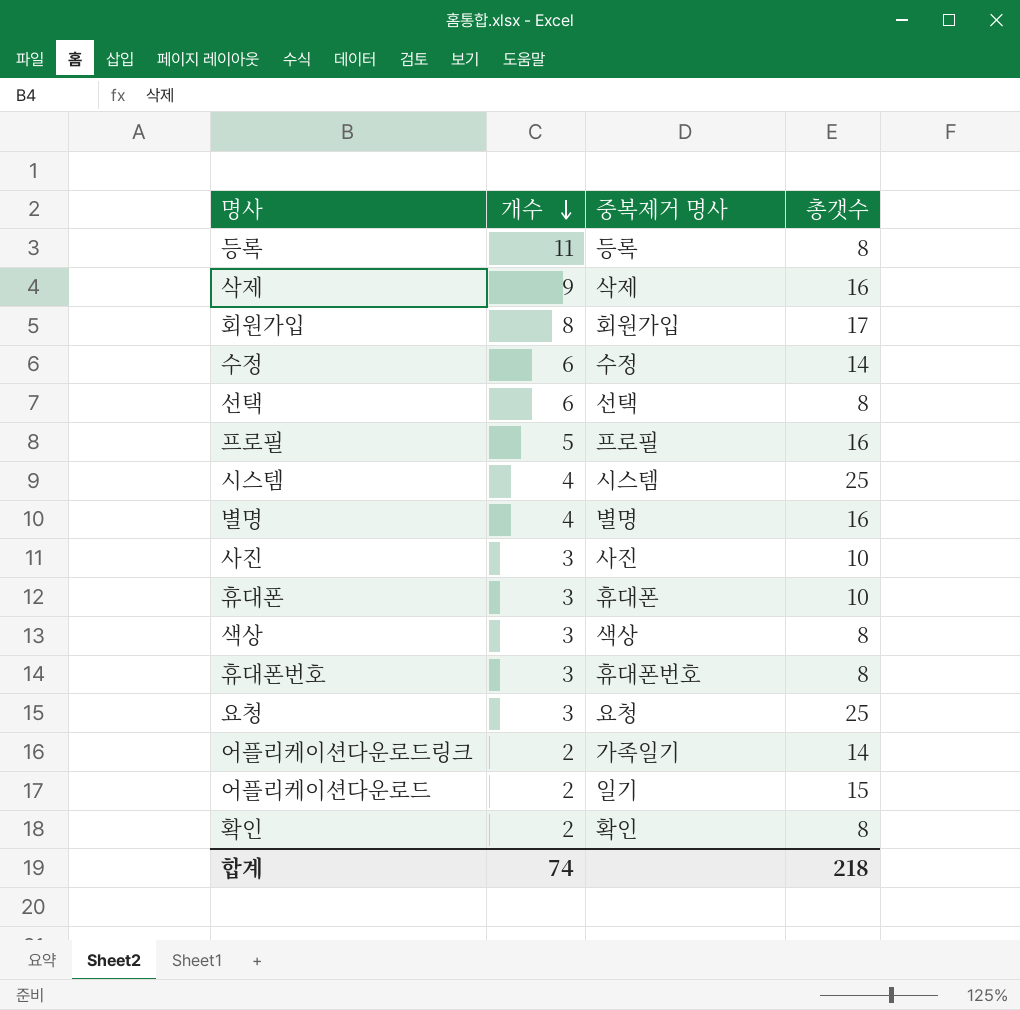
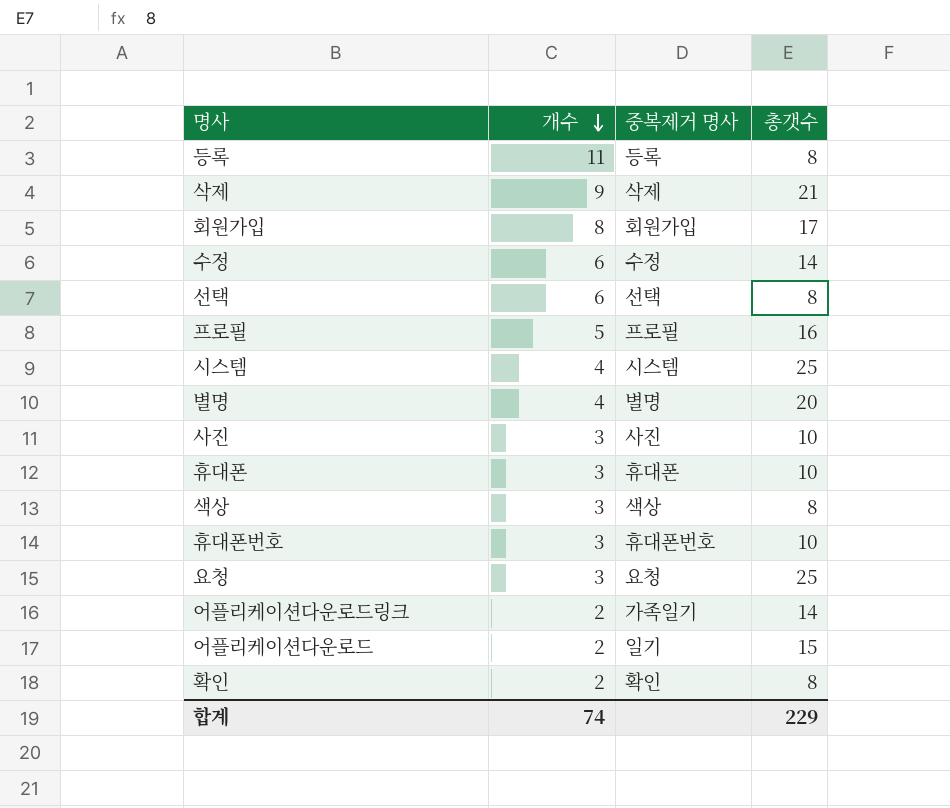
삭제 | 총갯수: 16 -> 21
별명 | 총갯수: 16 -> 20
휴대폰번호 | 총갯수: 8 -> 10
합계 | 총갯수: 218 -> 229

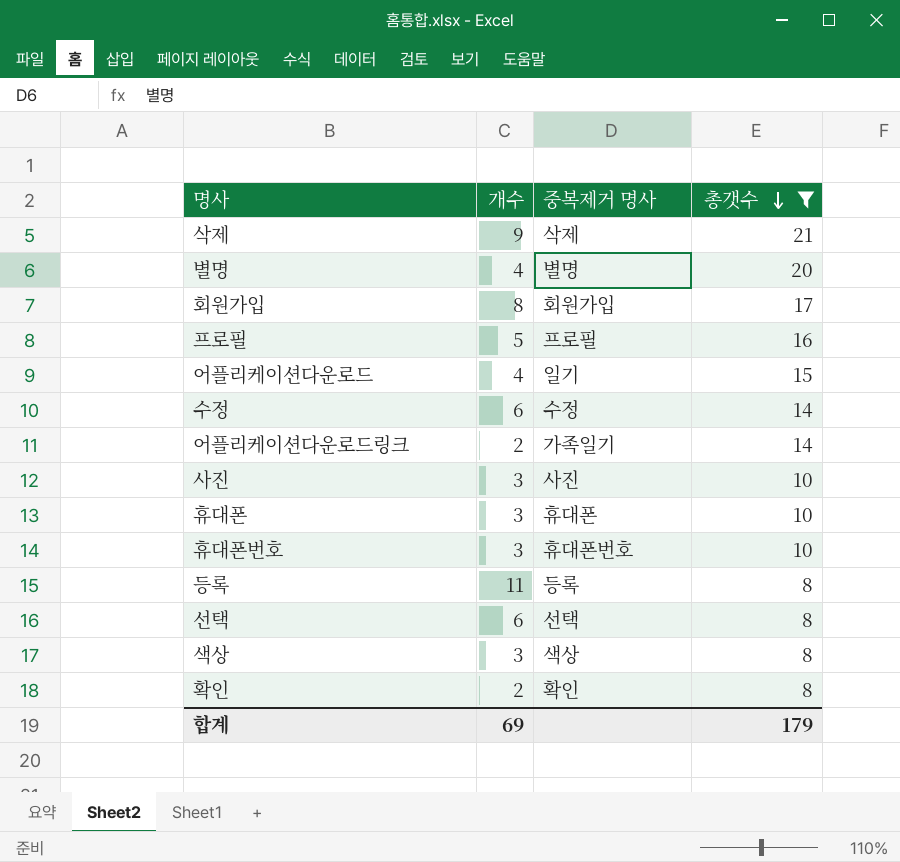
filter: none -> 총갯수 != 25
row order: 개수 descending -> 총갯수 descending
어플리케이션다운로드 | 개수: 2 -> 4
합계 | 개수: 74 -> 69
합계 | 총갯수: 229 -> 179

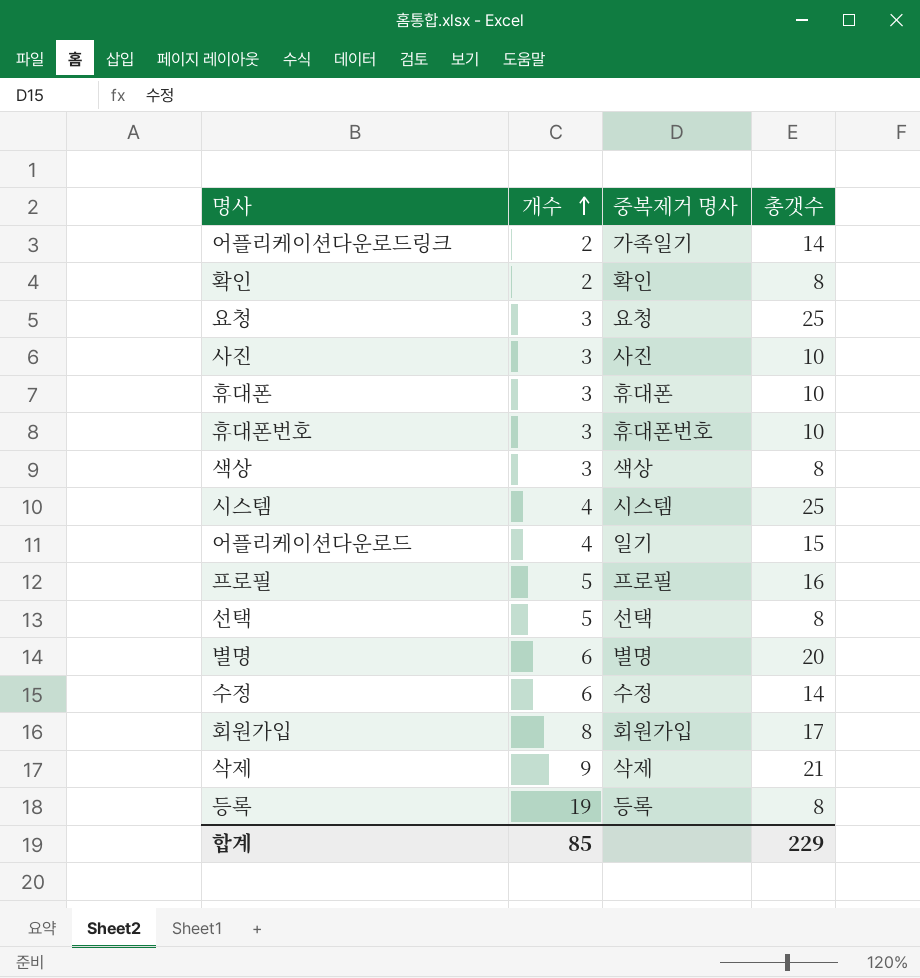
filter: 총갯수 != 25 -> none
row order: 총갯수 descending -> 개수 ascending
선택 | 개수: 6 -> 5
별명 | 개수: 4 -> 6
등록 | 개수: 11 -> 19
합계 | 개수: 69 -> 85
합계 | 총갯수: 179 -> 229

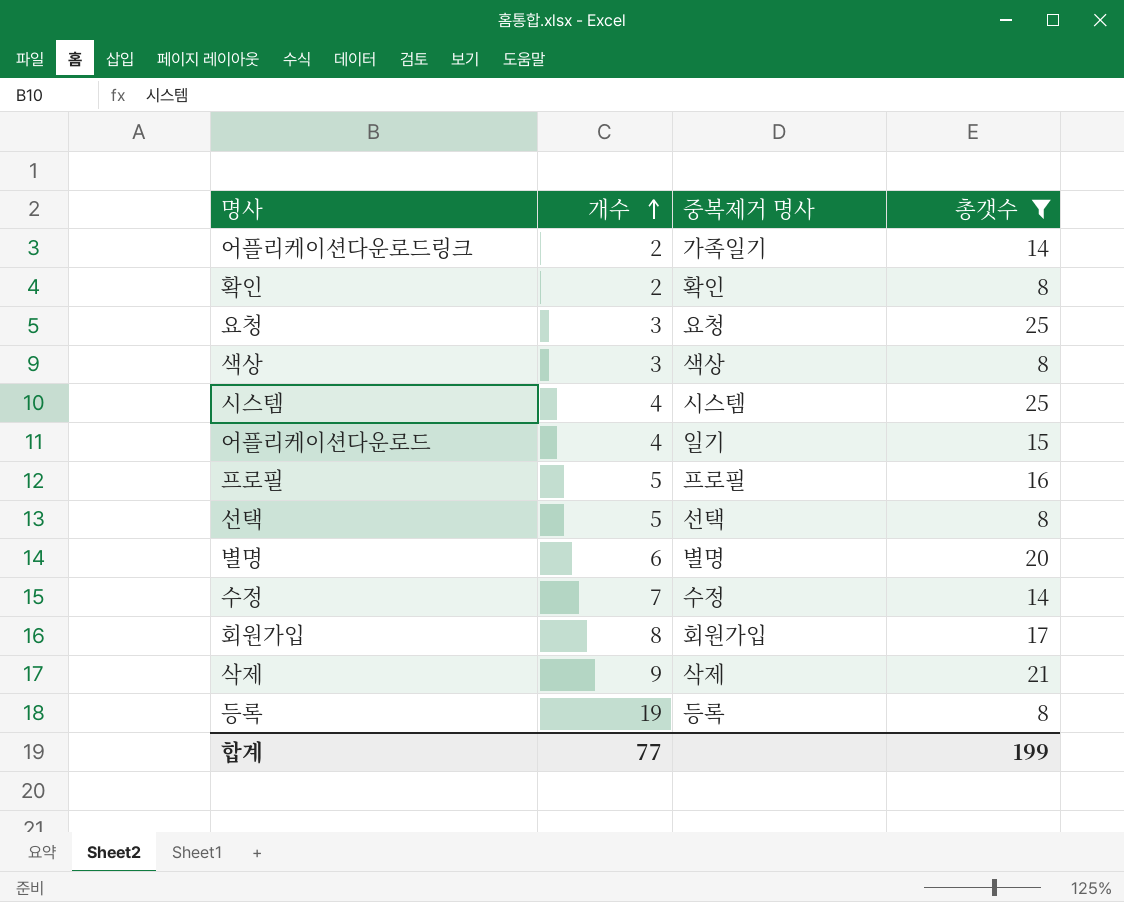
filter: none -> 총갯수 != 10
수정 | 개수: 6 -> 7
합계 | 개수: 85 -> 77
합계 | 총갯수: 229 -> 199

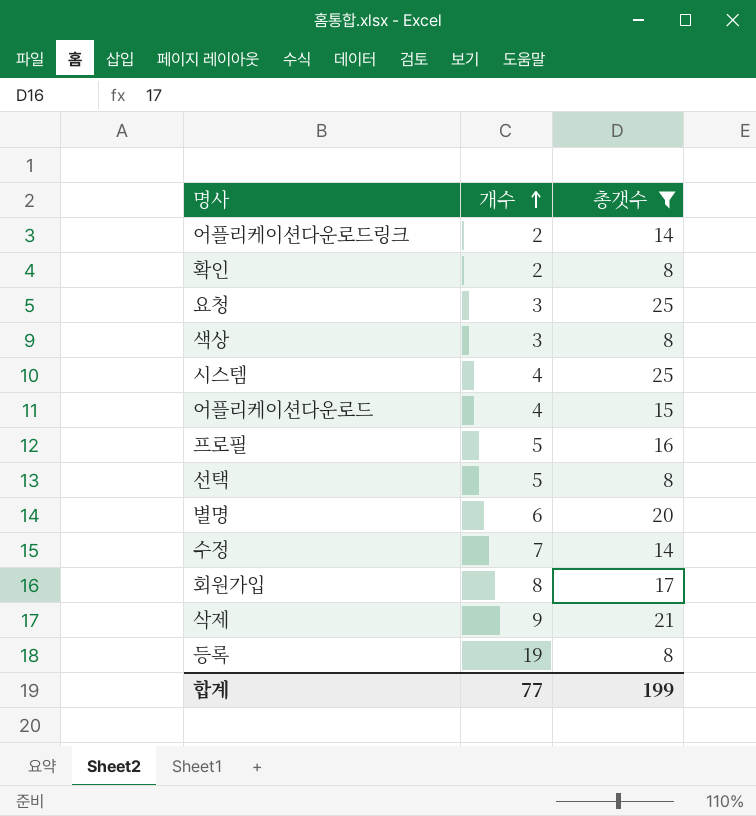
column 중복제거 명사 | position: 3 -> none

